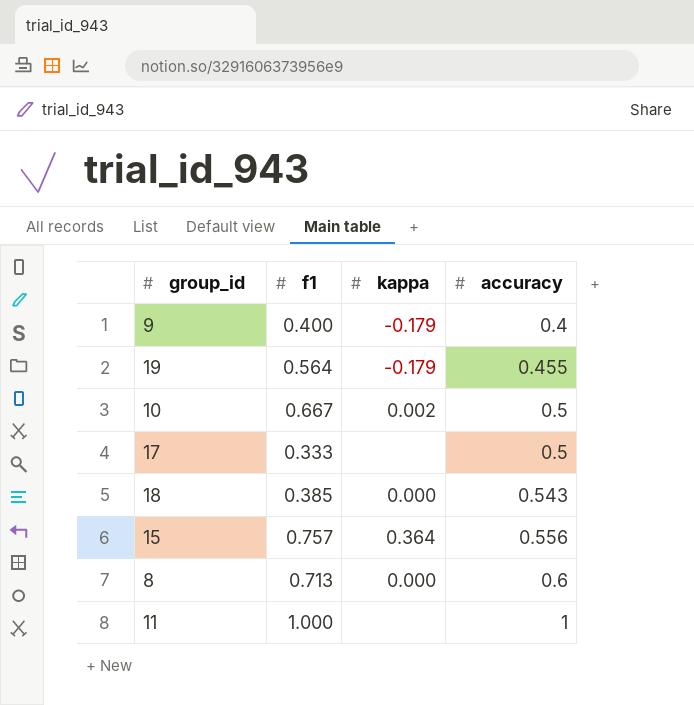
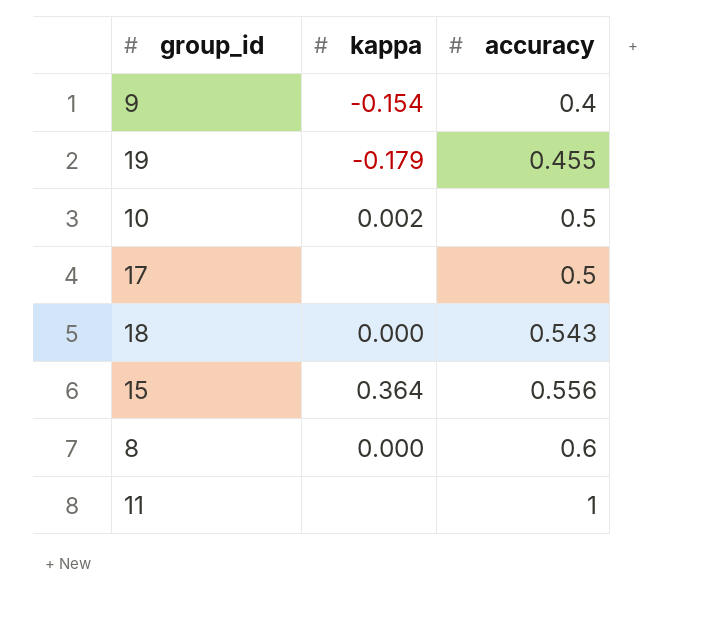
column f1 | position: 2 -> none
9 | kappa: -0.179 -> -0.154

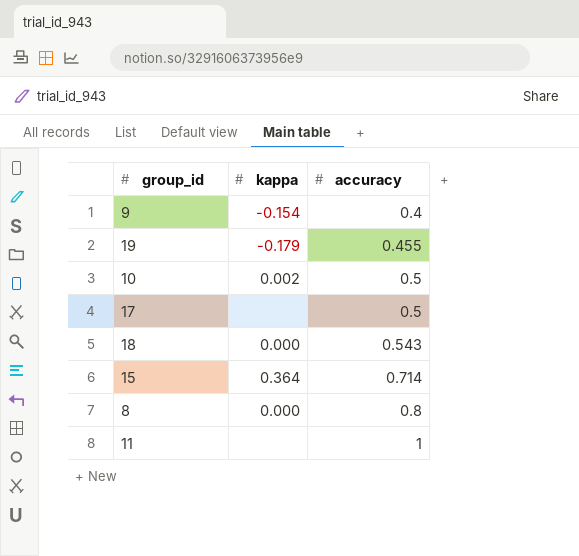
15 | accuracy: 0.556 -> 0.714
8 | accuracy: 0.6 -> 0.8

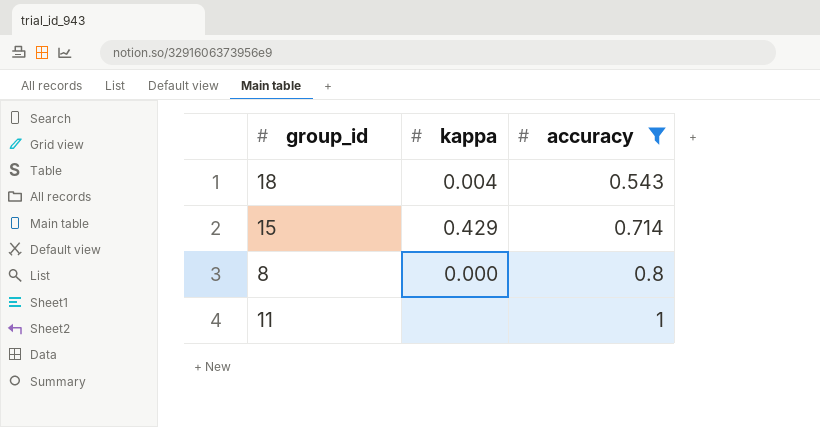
filter: none -> accuracy >= 0.543
18 | kappa: 0.000 -> 0.004
15 | kappa: 0.364 -> 0.429

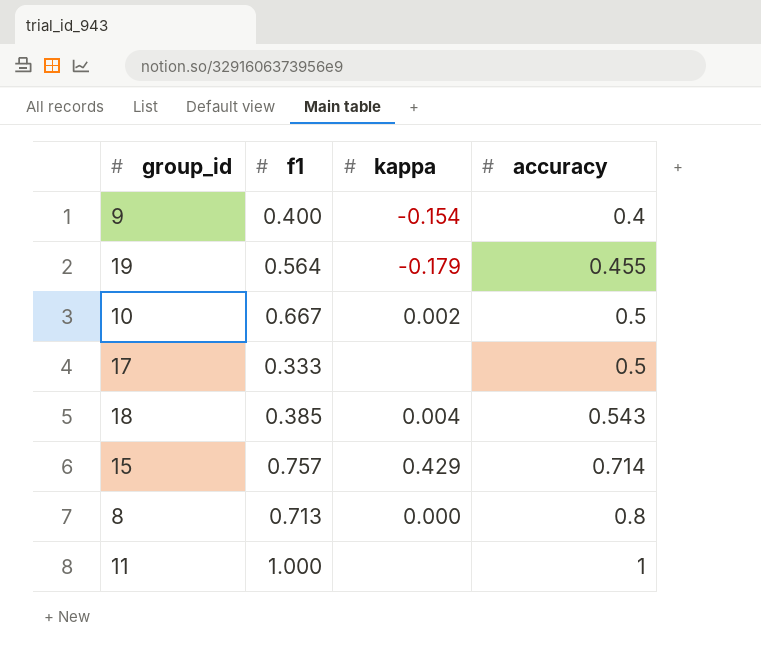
filter: accuracy >= 0.543 -> none
column f1 | position: none -> 2

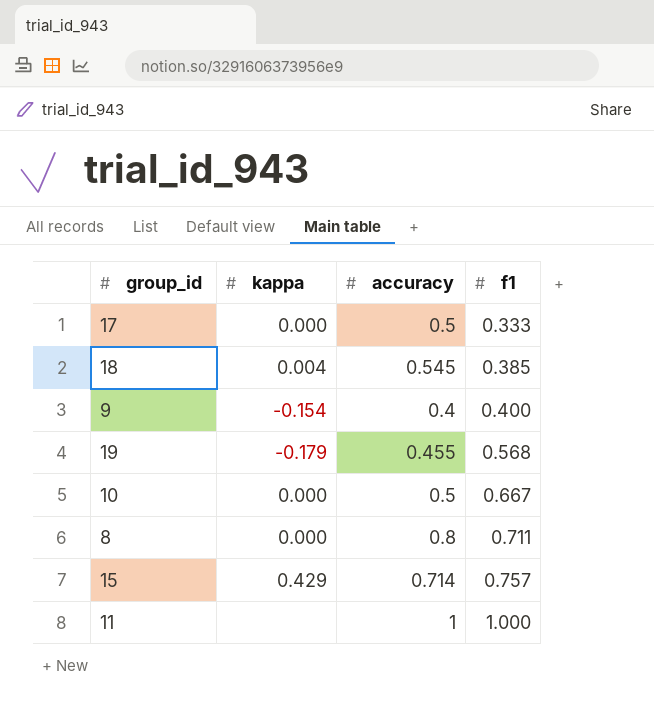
row order: accuracy ascending -> f1 ascending
column f1 | position: 2 -> 4
17 | kappa: none -> 0.000
18 | accuracy: 0.543 -> 0.545
19 | f1: 0.564 -> 0.568
10 | kappa: 0.002 -> 0.000
8 | f1: 0.713 -> 0.711

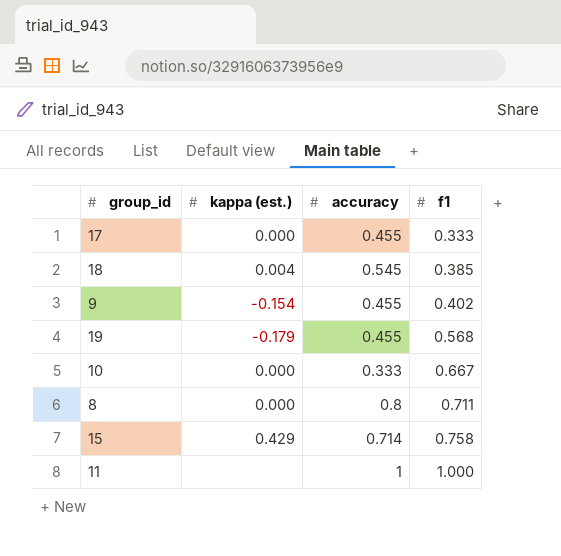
column name: kappa -> kappa (est.)
17 | accuracy: 0.5 -> 0.455
9 | accuracy: 0.4 -> 0.455
9 | f1: 0.400 -> 0.402
10 | accuracy: 0.5 -> 0.333
15 | f1: 0.757 -> 0.758

